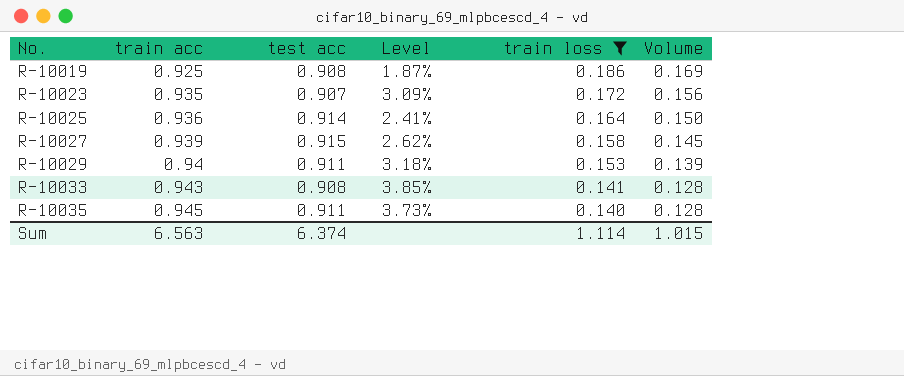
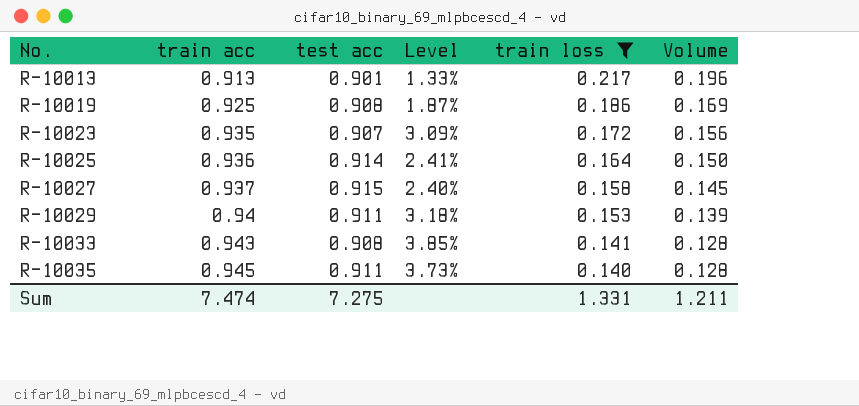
row R-10013: none -> 0.913 | 0.901 | 1.33% | 0.217 | 0.196
R-10027 | train acc: 0.939 -> 0.937
R-10027 | Level: 2.62% -> 2.40%
Sum | train acc: 6.563 -> 7.474
Sum | test acc: 6.374 -> 7.275
Sum | train loss: 1.114 -> 1.331
Sum | Volume: 1.015 -> 1.211

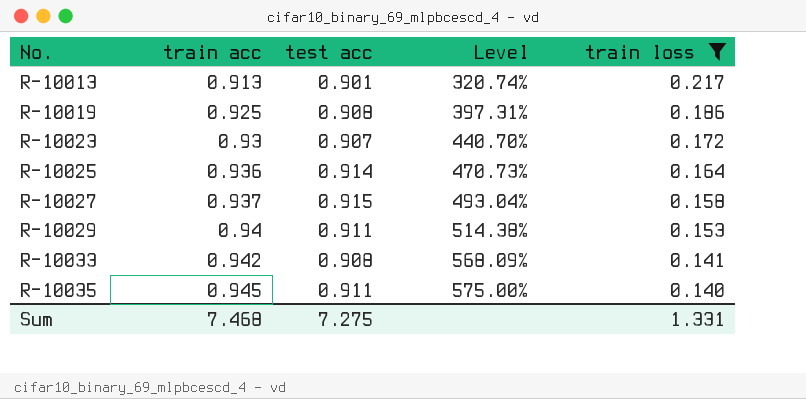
column Volume | formula: [test acc] * [train loss] -> none
column Level | formula: ([train acc] - [test acc]) / [test acc] -> ([train acc] - [train loss]) / [train loss]
R-10023 | train acc: 0.935 -> 0.93
R-10033 | train acc: 0.943 -> 0.942
Sum | train acc: 7.474 -> 7.468

